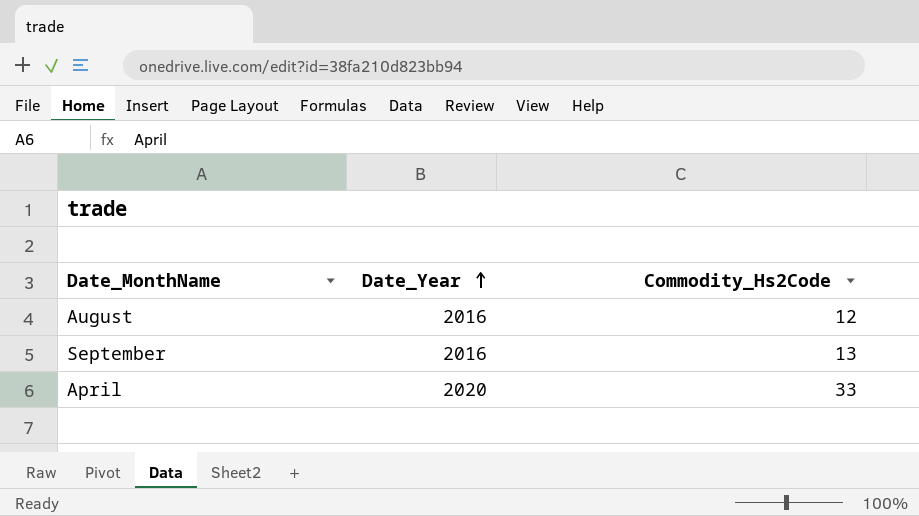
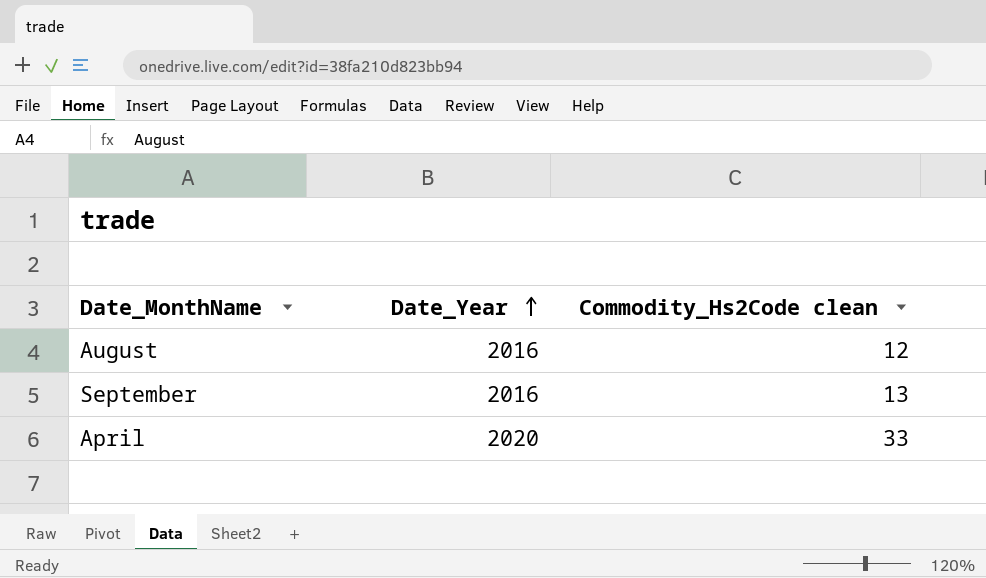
column name: Commodity_Hs2Code -> Commodity_Hs2Code clean

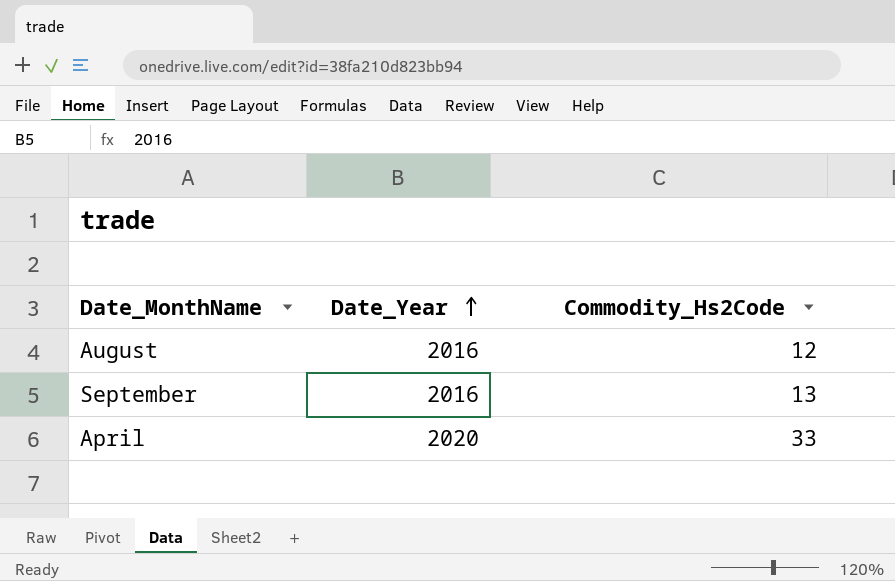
column name: Commodity_Hs2Code clean -> Commodity_Hs2Code

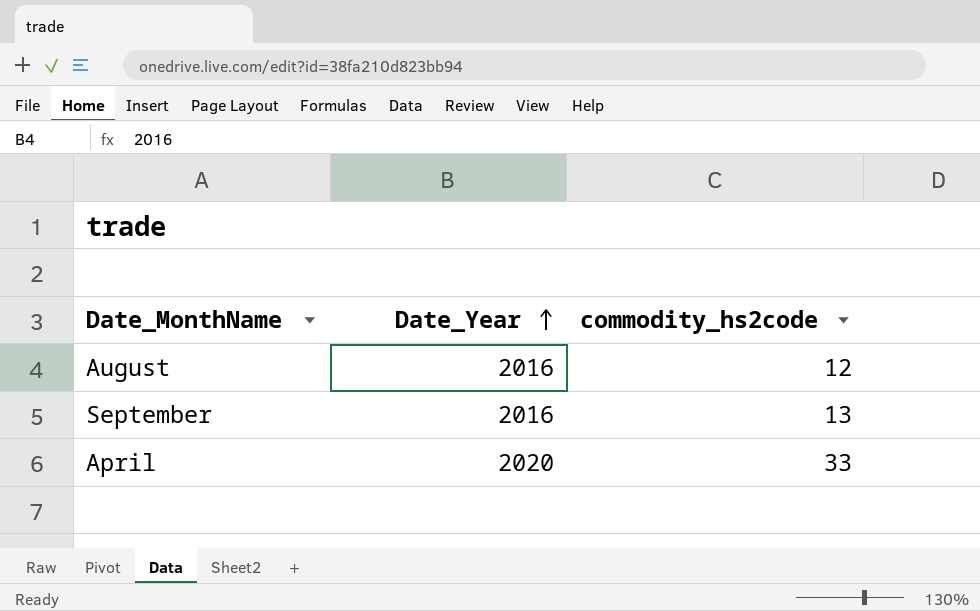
column name: Commodity_Hs2Code -> commodity_hs2code

